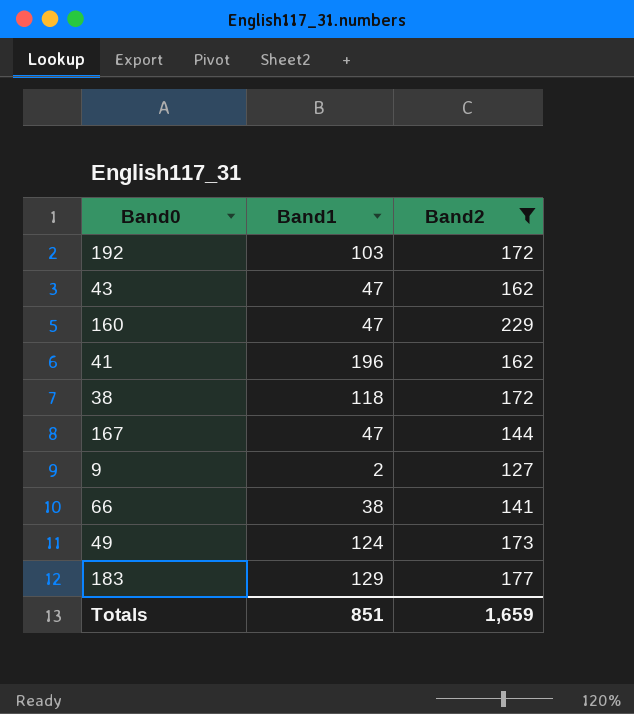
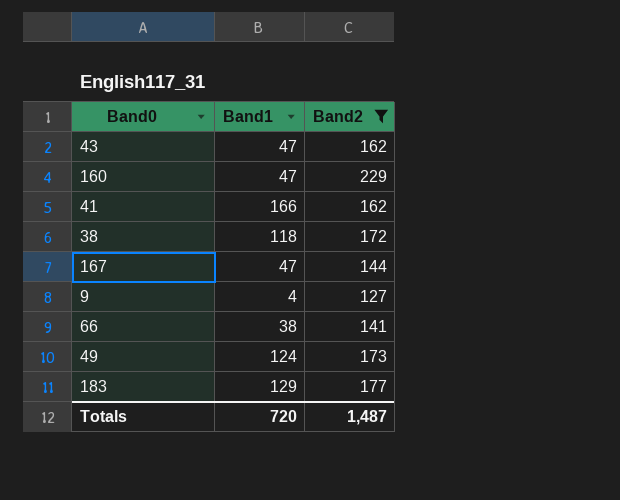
row 192: 103 | 172 -> none
41 | Band1: 196 -> 166
9 | Band1: 2 -> 4
Totals | Band1: 851 -> 720
Totals | Band2: 1,659 -> 1,487

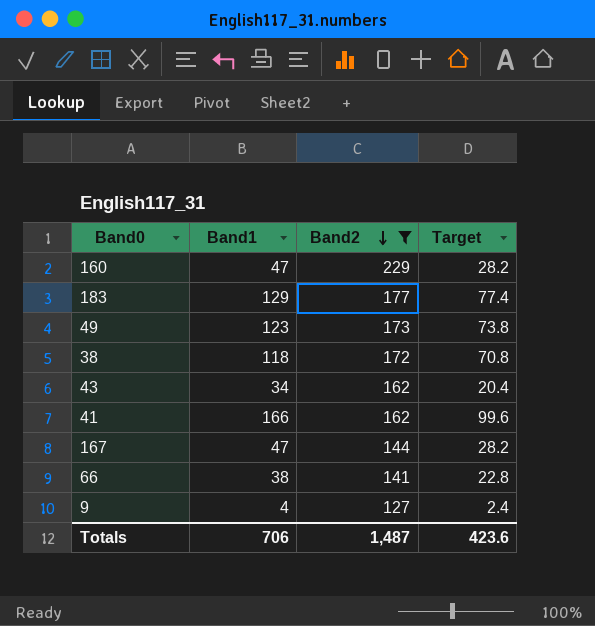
row order: none -> Band2 descending
column Target | formula: none -> [Band1] * 0.6
49 | Band1: 124 -> 123
43 | Band1: 47 -> 34
Totals | Band1: 720 -> 706

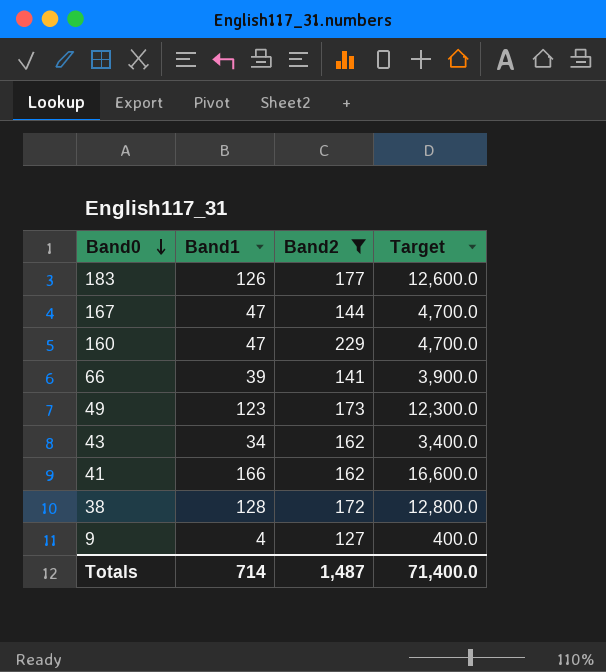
row order: Band2 descending -> Band0 descending
column Target | formula: [Band1] * 0.6 -> [Band1] * 100
183 | Band1: 129 -> 126
66 | Band1: 38 -> 39
38 | Band1: 118 -> 128
Totals | Band1: 706 -> 714
Totals | Target: 423.6 -> 71,400.0

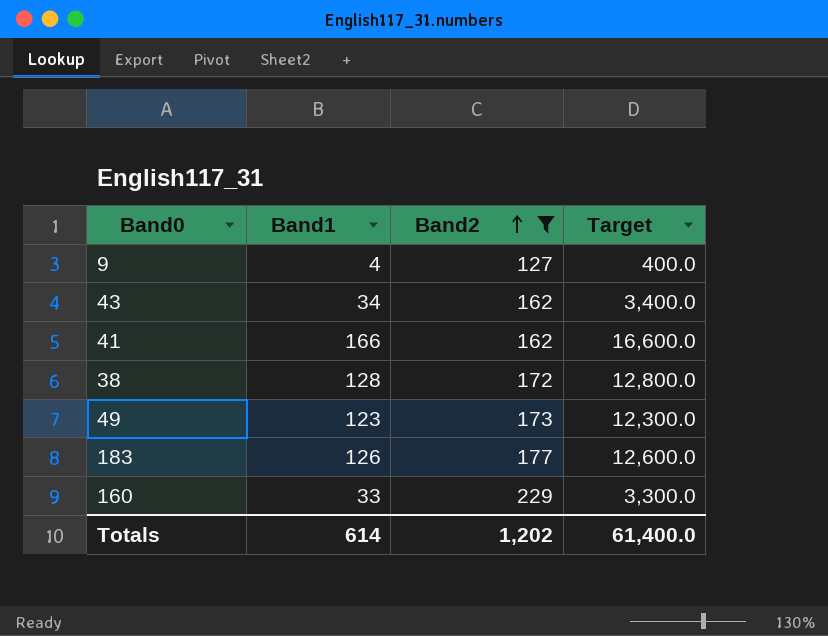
row order: Band0 descending -> Band2 ascending
row 167: 47 | 144 | 4,700.0 -> none
row 66: 39 | 141 | 3,900.0 -> none
160 | Band1: 47 -> 33
160 | Target: 4,700.0 -> 3,300.0
Totals | Band1: 714 -> 614
Totals | Band2: 1,487 -> 1,202
Totals | Target: 71,400.0 -> 61,400.0

